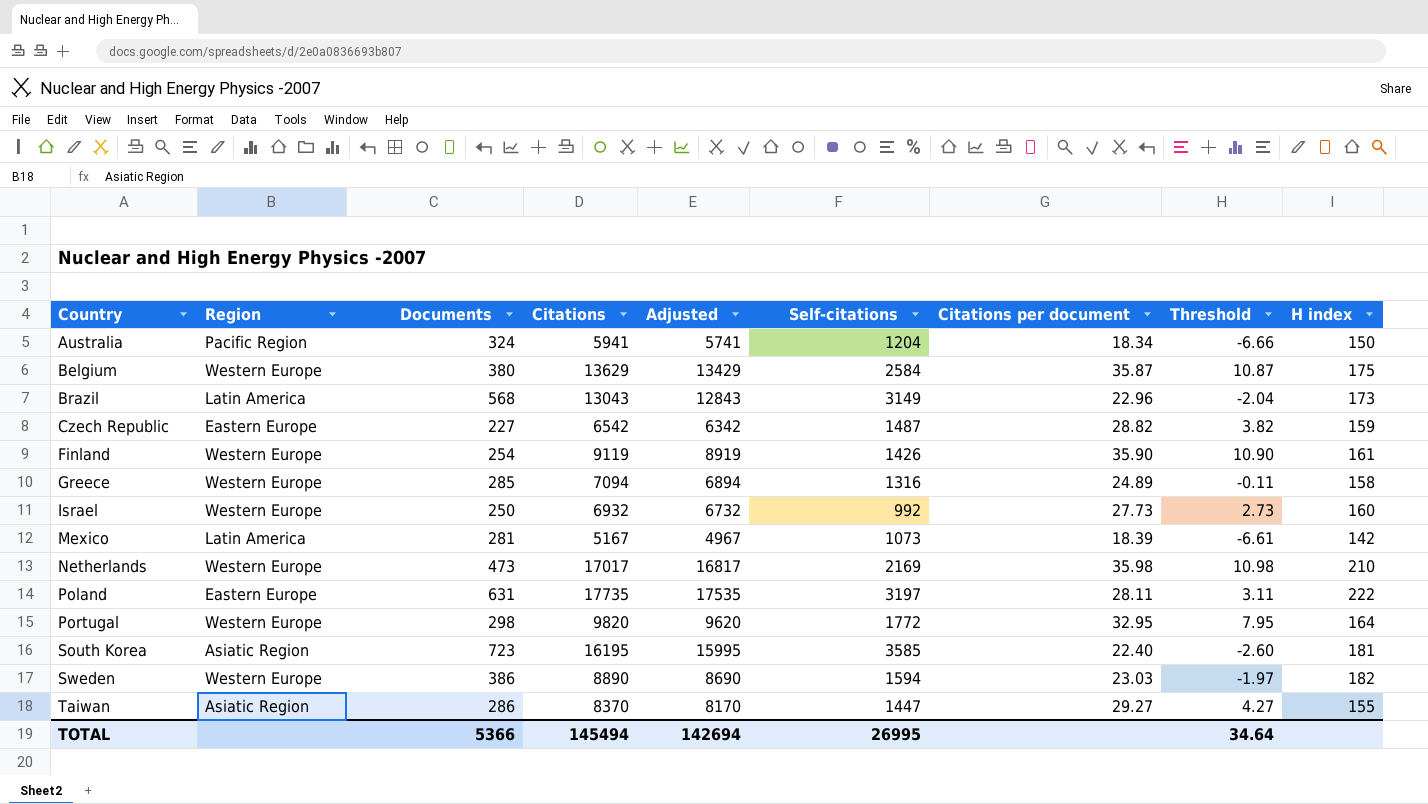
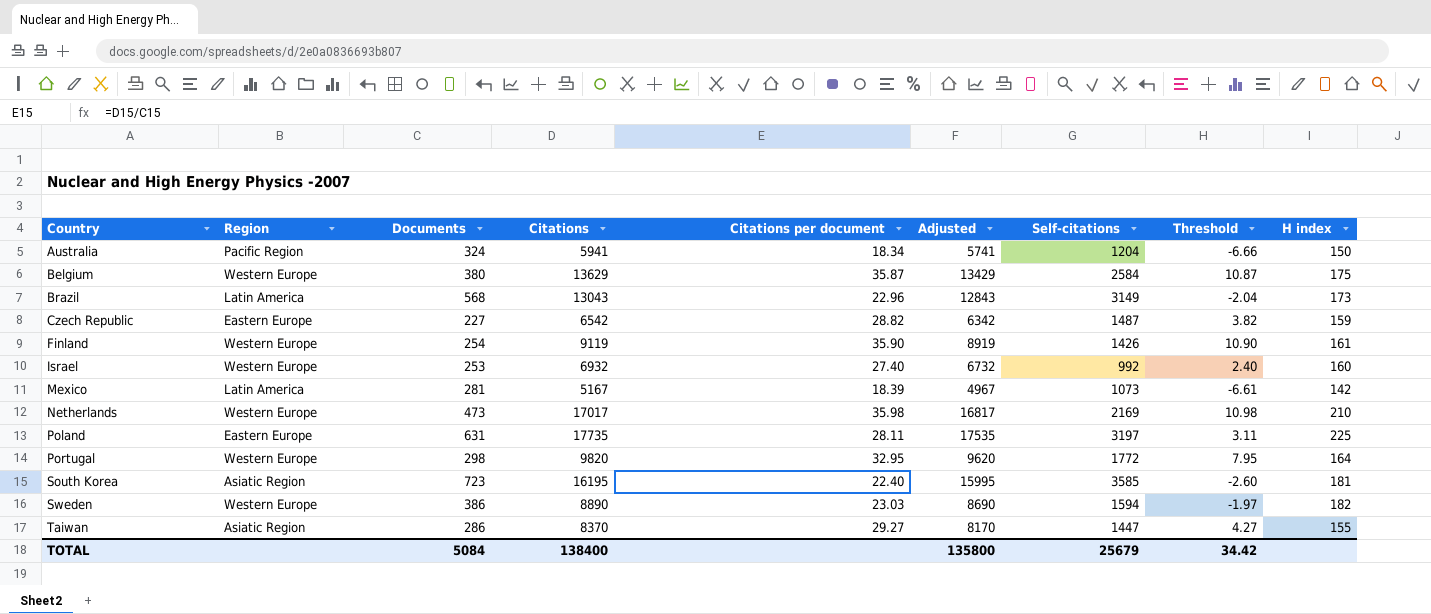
column Citations per document | position: 7 -> 5
row Greece: Western Europe | 285 | 7094 | 6894 | 1316 | 24.89 | -0.11 | 158 -> none
Israel | Documents: 250 -> 253
Israel | Citations per document: 27.73 -> 27.40
Israel | Threshold: 2.73 -> 2.40
Poland | H index: 222 -> 225
TOTAL | Documents: 5366 -> 5084
TOTAL | Citations: 145494 -> 138400
TOTAL | Adjusted: 142694 -> 135800
TOTAL | Self-citations: 26995 -> 25679
TOTAL | Threshold: 34.64 -> 34.42

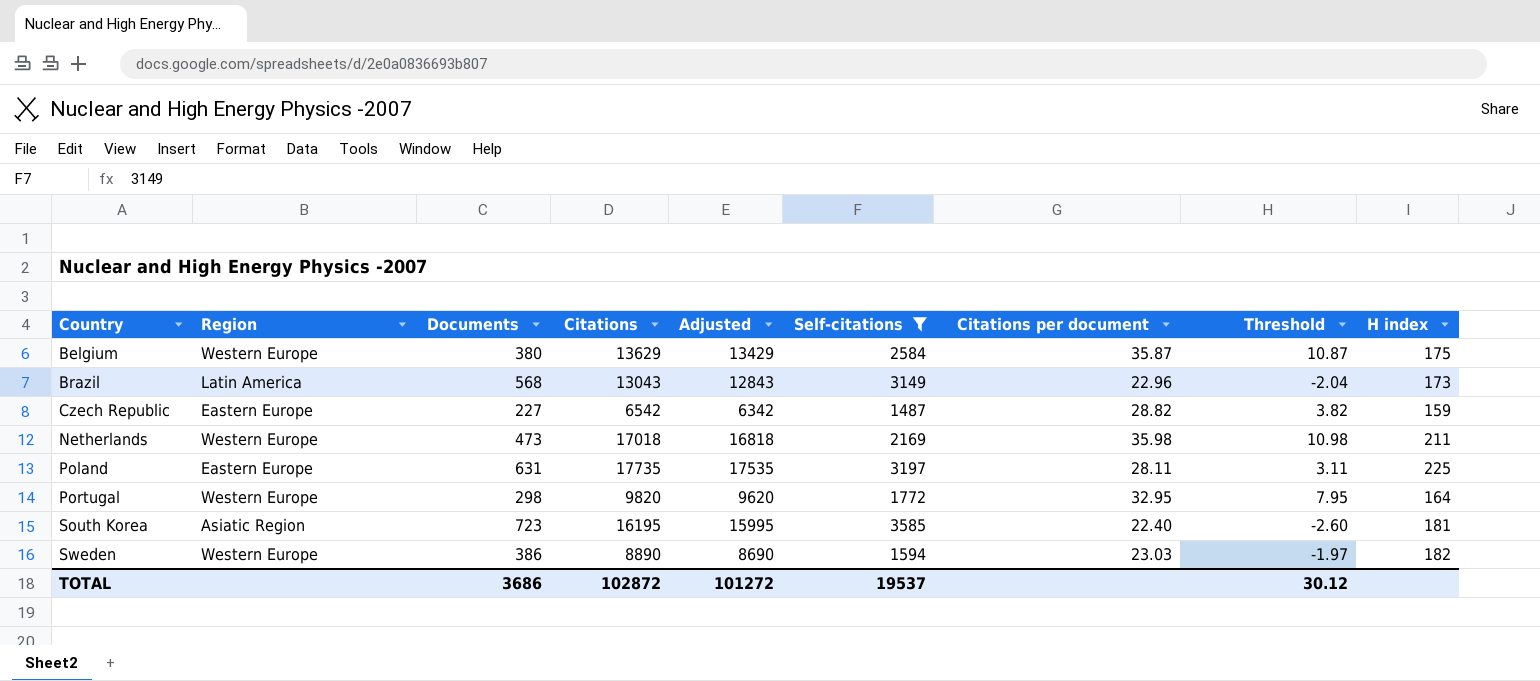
filter: none -> Self-citations >= 1487
column Citations per document | position: 5 -> 7
Netherlands | Citations: 17017 -> 17018
Netherlands | Adjusted: 16817 -> 16818
Netherlands | H index: 210 -> 211
TOTAL | Documents: 5084 -> 3686
TOTAL | Citations: 138400 -> 102872
TOTAL | Adjusted: 135800 -> 101272
TOTAL | Self-citations: 25679 -> 19537
TOTAL | Threshold: 34.42 -> 30.12

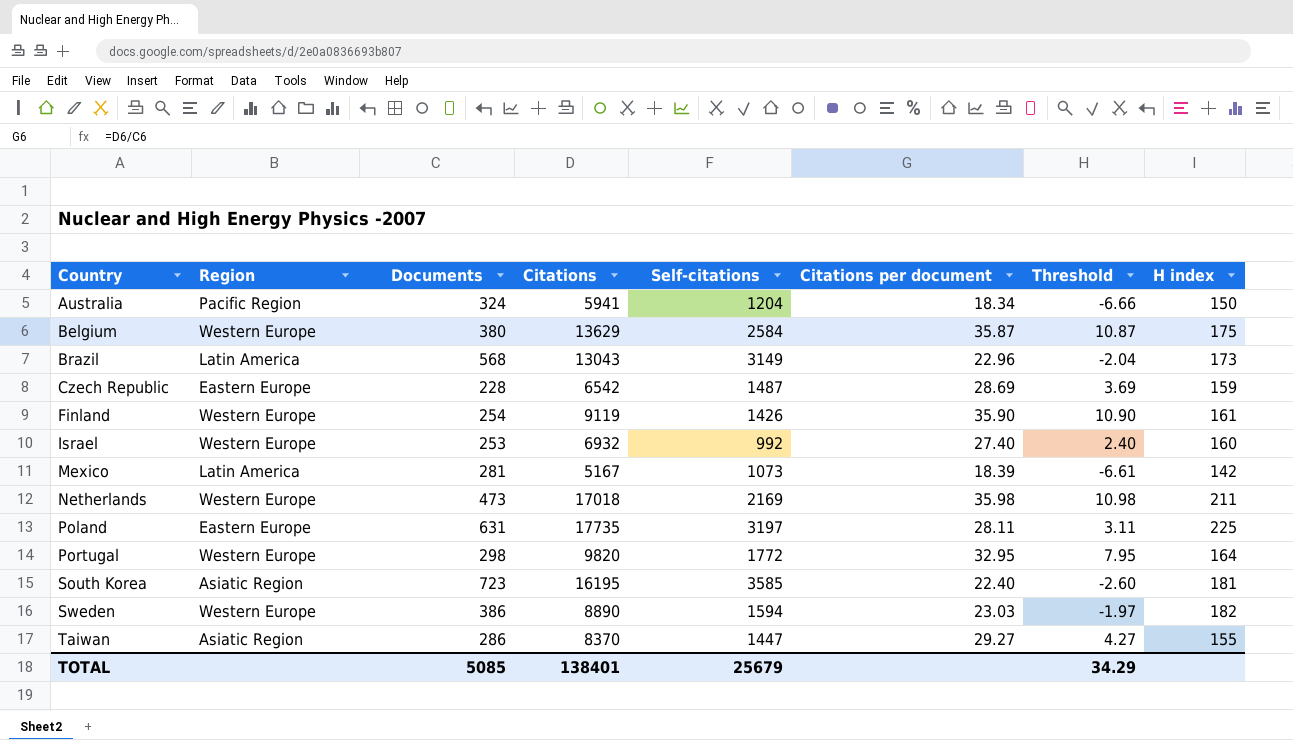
filter: Self-citations >= 1487 -> none
column Adjusted | formula: [Citations] - 200 -> none
Czech Republic | Documents: 227 -> 228
Czech Republic | Citations per document: 28.82 -> 28.69
Czech Republic | Threshold: 3.82 -> 3.69
TOTAL | Documents: 3686 -> 5085
TOTAL | Citations: 102872 -> 138401
TOTAL | Self-citations: 19537 -> 25679
TOTAL | Threshold: 30.12 -> 34.29

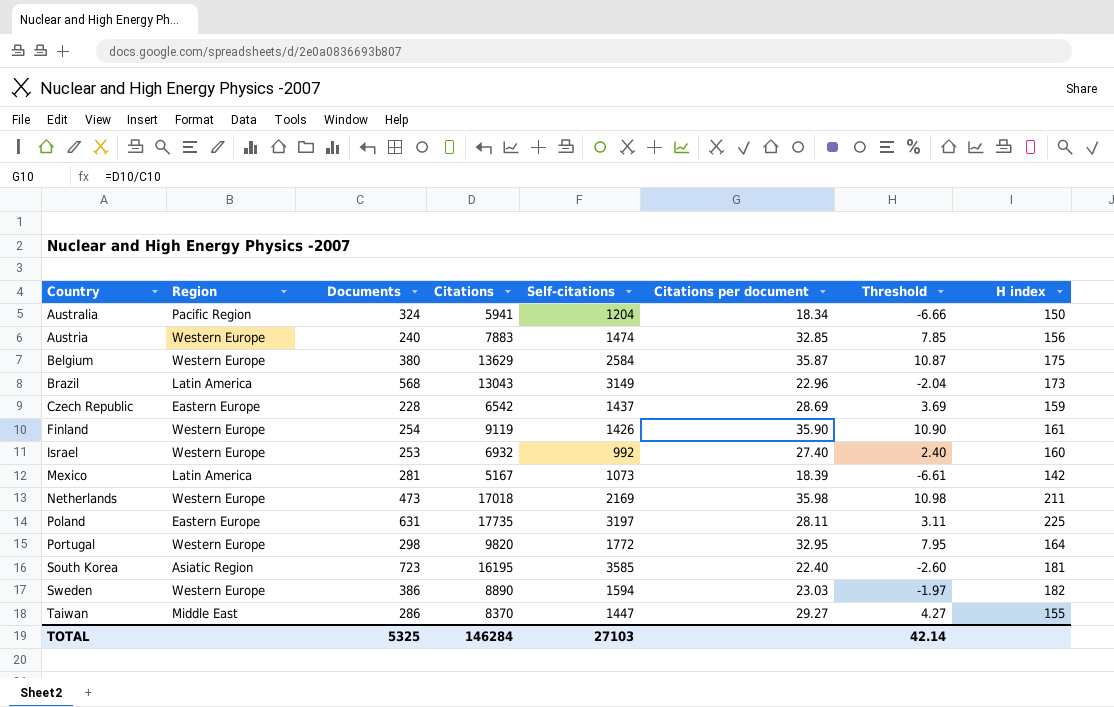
row Austria: none -> Western Europe | 240 | 7883 | 1474 | 32.85 | 7.85 | 156
Czech Republic | Self-citations: 1487 -> 1437
Taiwan | Region: Asiatic Region -> Middle East
TOTAL | Documents: 5085 -> 5325
TOTAL | Citations: 138401 -> 146284
TOTAL | Self-citations: 25679 -> 27103
TOTAL | Threshold: 34.29 -> 42.14

